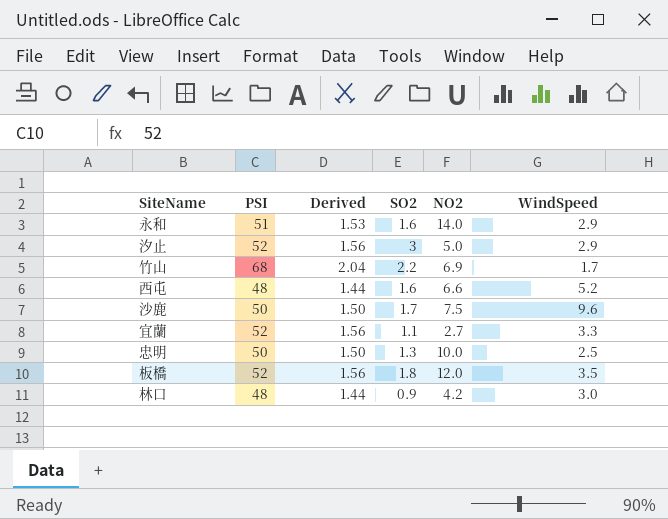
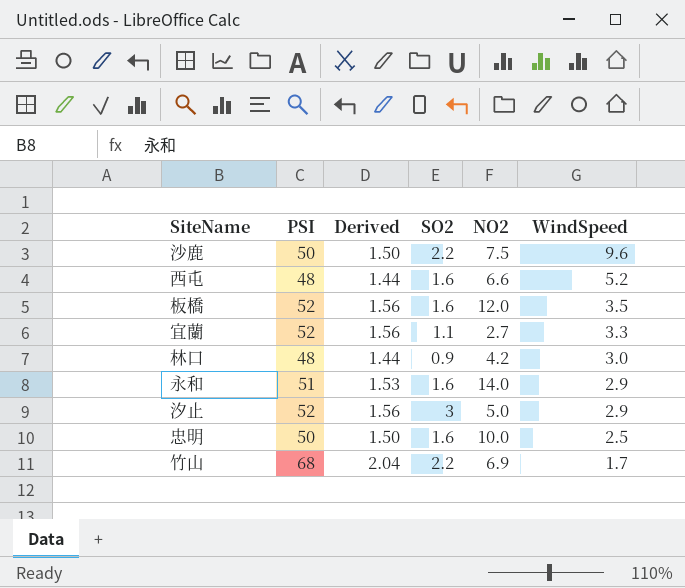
row order: none -> WindSpeed descending
沙鹿 | SO2: 1.7 -> 2.2
板橋 | SO2: 1.8 -> 1.6
忠明 | SO2: 1.3 -> 1.6

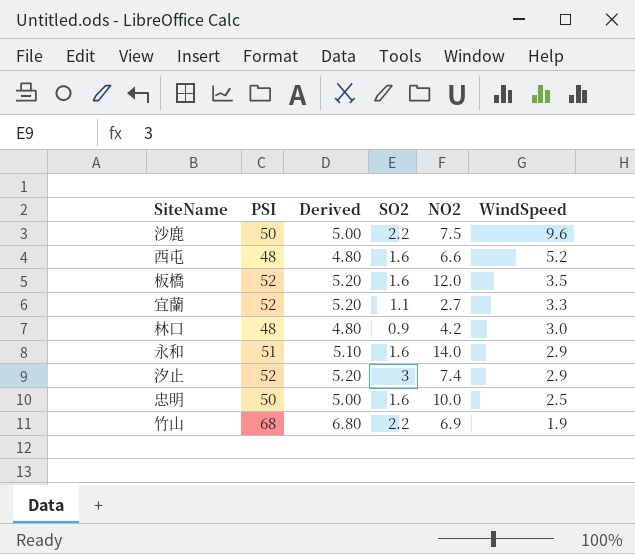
column Derived | formula: [PSI] * 0.03 -> [PSI] * 0.1
汐止 | NO2: 5.0 -> 7.4
竹山 | WindSpeed: 1.7 -> 1.9

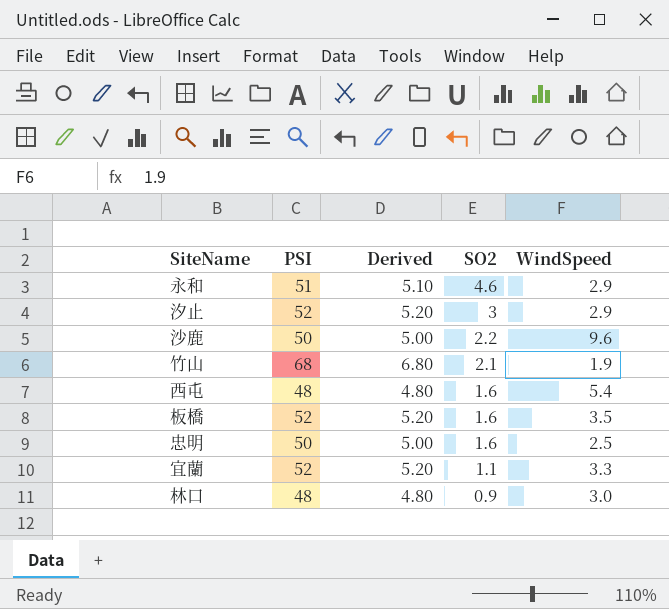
row order: WindSpeed descending -> SO2 descending
column NO2 | position: 5 -> none
永和 | SO2: 1.6 -> 4.6
竹山 | SO2: 2.2 -> 2.1
西屯 | WindSpeed: 5.2 -> 5.4

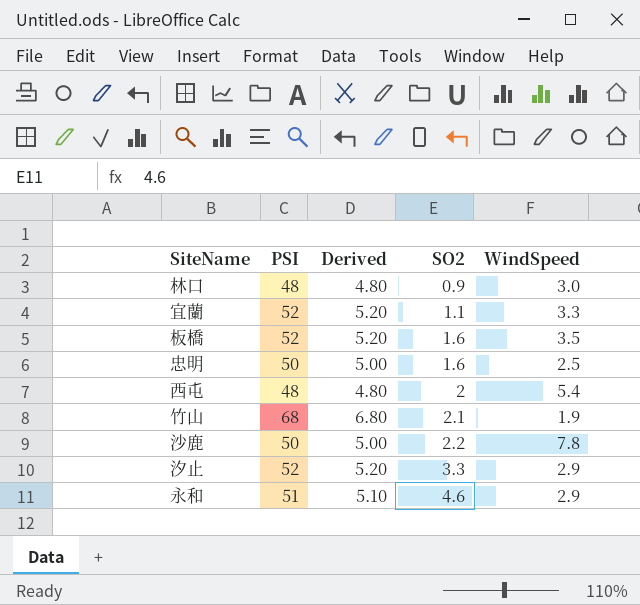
row order: SO2 descending -> SO2 ascending
西屯 | SO2: 1.6 -> 2
沙鹿 | WindSpeed: 9.6 -> 7.8
汐止 | SO2: 3 -> 3.3

